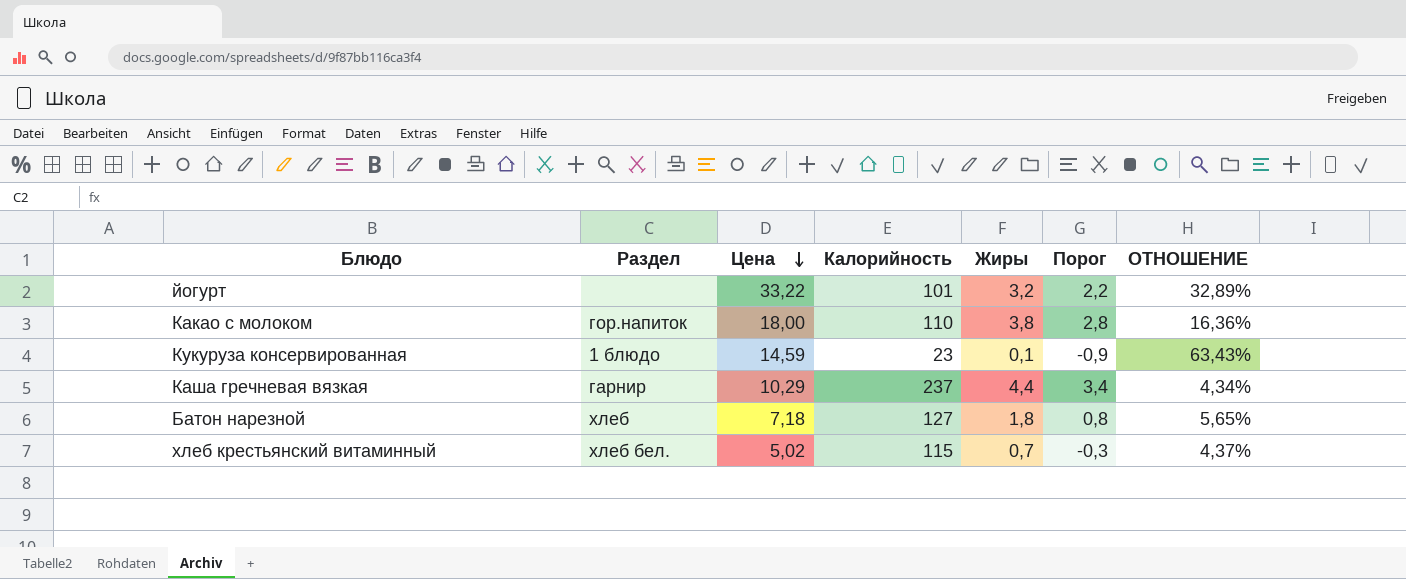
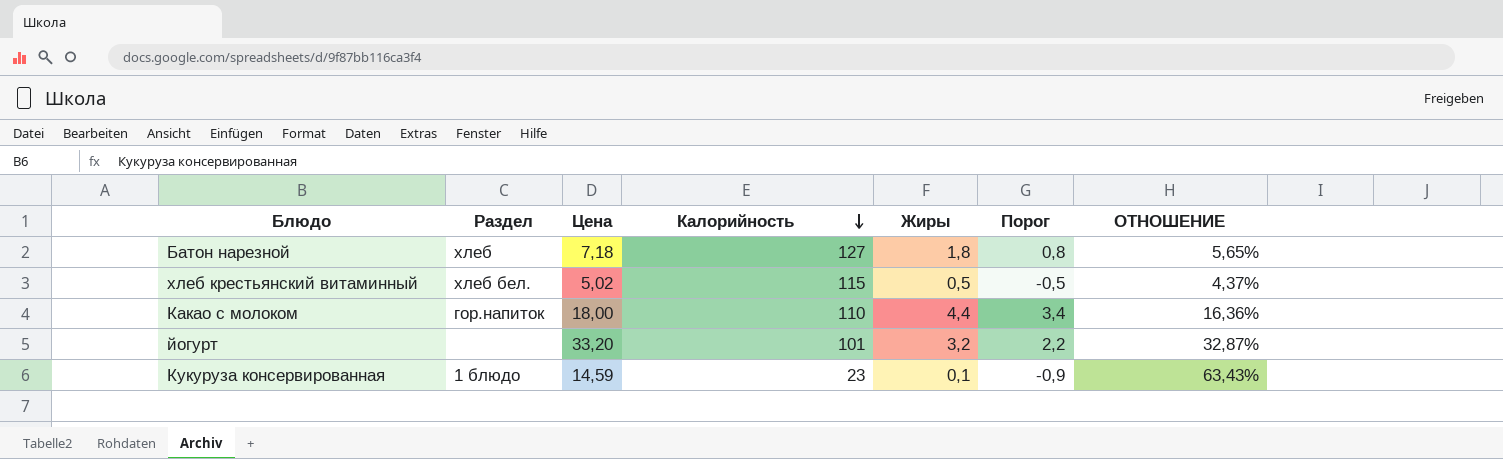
row order: Цена descending -> Калорийность descending
row Каша гречневая вязкая: гарнир | 10,29 | 237 | 4,4 | 3,4 | 4,34% -> none
хлеб крестьянский витаминный | Жиры: 0,7 -> 0,5
хлеб крестьянский витаминный | Порог: -0,3 -> -0,5
Какао с молоком | Жиры: 3,8 -> 4,4
Какао с молоком | Порог: 2,8 -> 3,4
йогурт | Цена: 33,22 -> 33,20
йогурт | ОТНОШЕНИЕ: 32,89% -> 32,87%

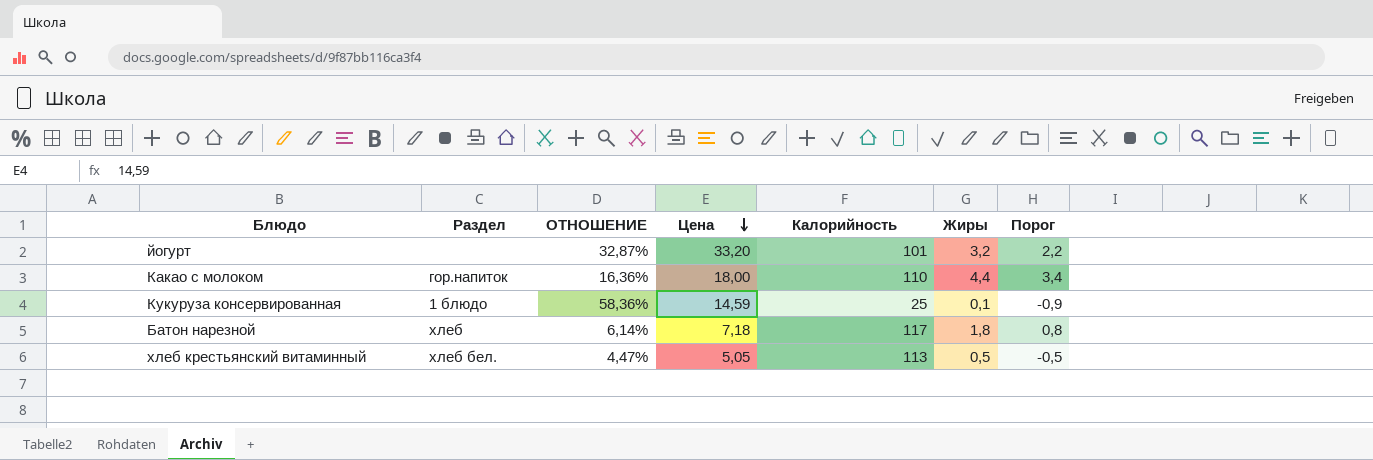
row order: Калорийность descending -> Цена descending
column ОТНОШЕНИЕ | position: 7 -> 3
Кукуруза консервированная | ОТНОШЕНИЕ: 63,43% -> 58,36%
Кукуруза консервированная | Калорийность: 23 -> 25
Батон нарезной | ОТНОШЕНИЕ: 5,65% -> 6,14%
Батон нарезной | Калорийность: 127 -> 117
хлеб крестьянский витаминный | ОТНОШЕНИЕ: 4,37% -> 4,47%
хлеб крестьянский витаминный | Цена: 5,02 -> 5,05
хлеб крестьянский витаминный | Калорийность: 115 -> 113

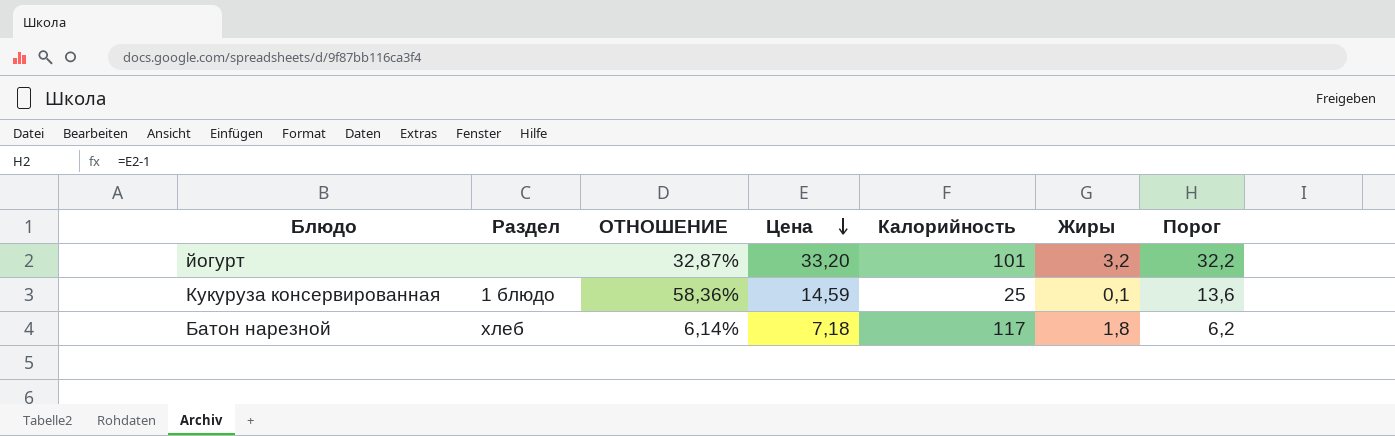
column Порог | formula: [Жиры] - 1 -> [Цена] - 1
row Какао с молоком: гор.напиток | 16,36% | 18,00 | 110 | 4,4 | 3,4 -> none
row хлеб крестьянский витаминный: хлеб бел. | 4,47% | 5,05 | 113 | 0,5 | -0,5 -> none

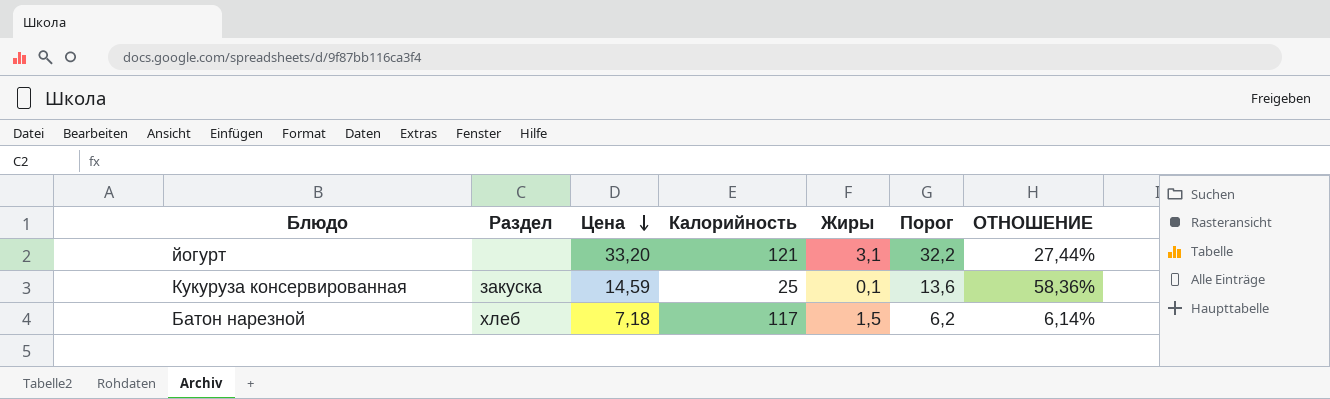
column ОТНОШЕНИЕ | position: 3 -> 7
йогурт | Калорийность: 101 -> 121
йогурт | Жиры: 3,2 -> 3,1
йогурт | ОТНОШЕНИЕ: 32,87% -> 27,44%
Кукуруза консервированная | Раздел: 1 блюдо -> закуска
Батон нарезной | Жиры: 1,8 -> 1,5

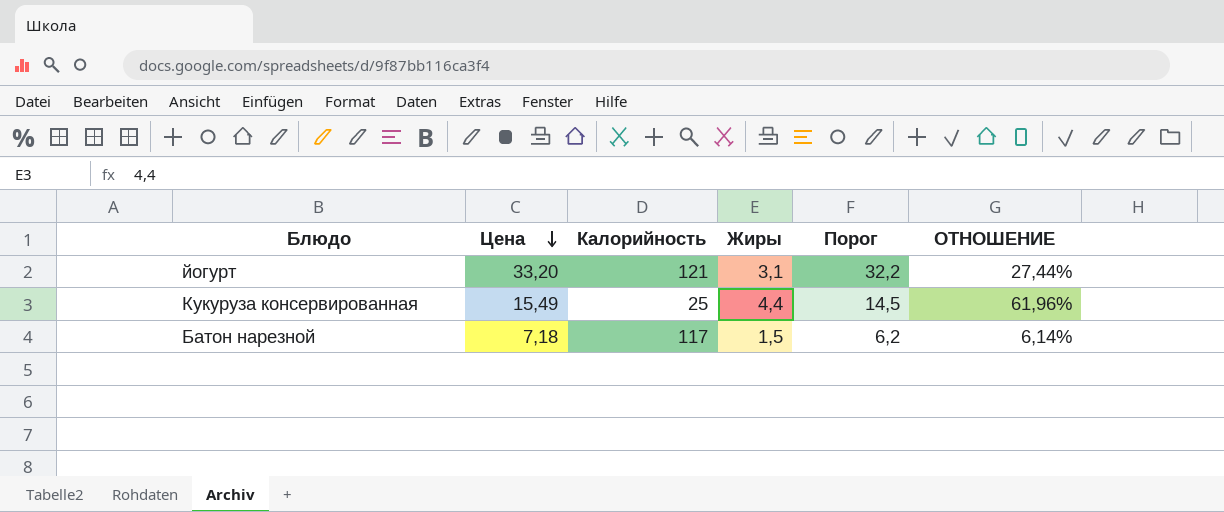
column Раздел | position: 2 -> none
Кукуруза консервированная | Цена: 14,59 -> 15,49
Кукуруза консервированная | Жиры: 0,1 -> 4,4
Кукуруза консервированная | Порог: 13,6 -> 14,5
Кукуруза консервированная | ОТНОШЕНИЕ: 58,36% -> 61,96%

